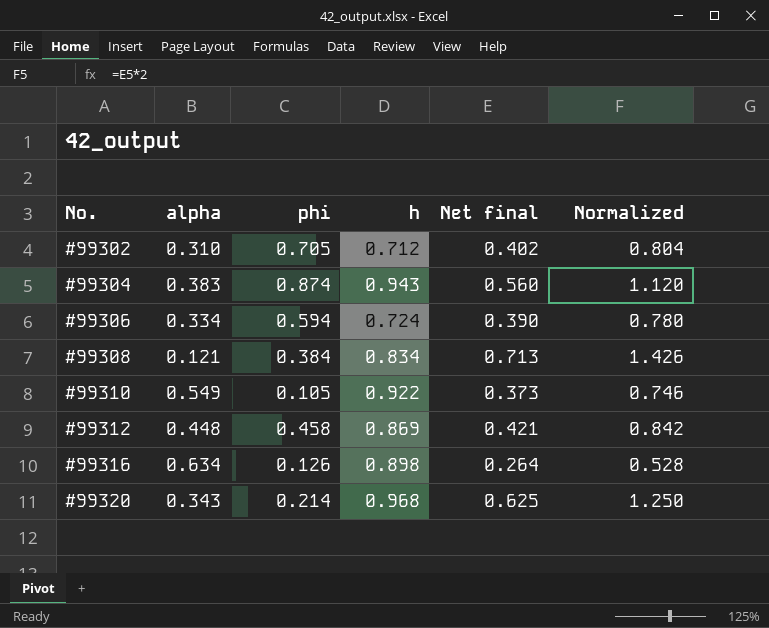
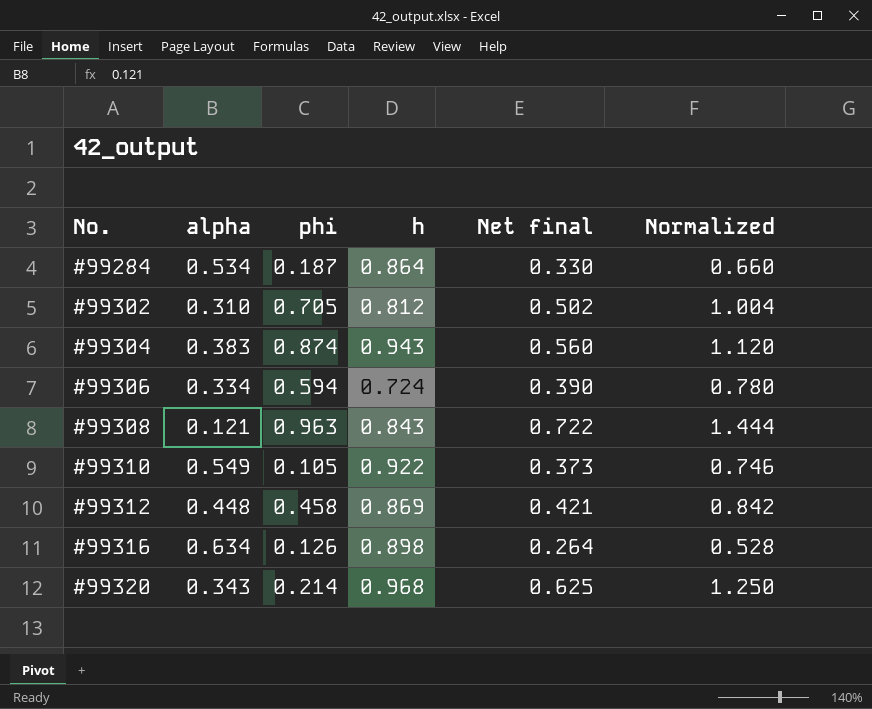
row #99284: none -> 0.534 | 0.187 | 0.864 | 0.330 | 0.660
#99302 | h: 0.712 -> 0.812
#99302 | Net final: 0.402 -> 0.502
#99302 | Normalized: 0.804 -> 1.004
#99308 | phi: 0.384 -> 0.963
#99308 | h: 0.834 -> 0.843
#99308 | Net final: 0.713 -> 0.722
#99308 | Normalized: 1.426 -> 1.444

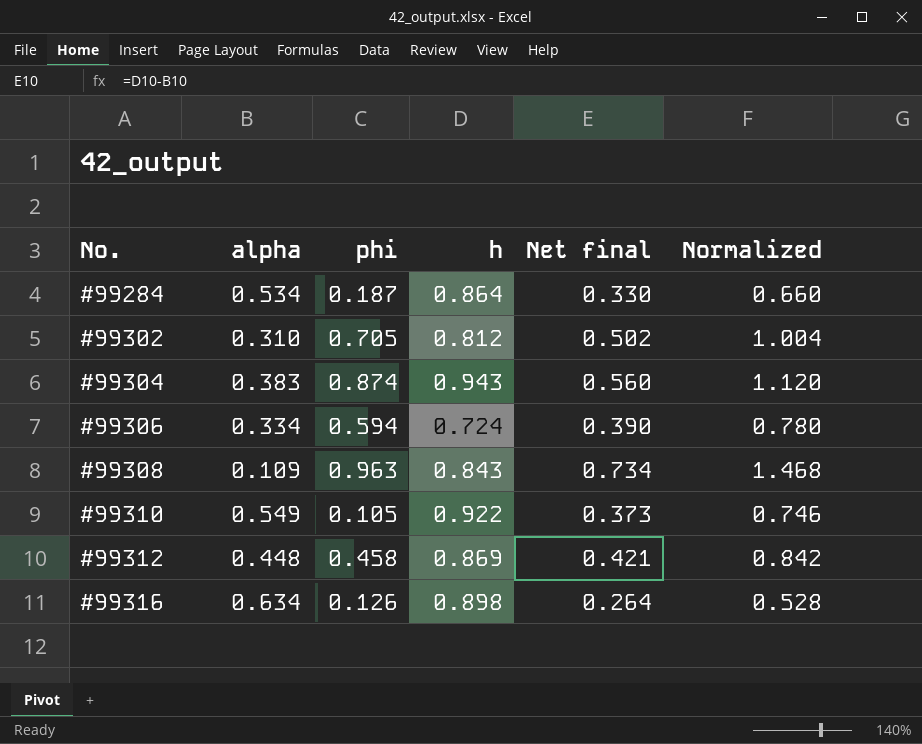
row #99320: 0.343 | 0.214 | 0.968 | 0.625 | 1.250 -> none
#99308 | alpha: 0.121 -> 0.109
#99308 | Net final: 0.722 -> 0.734
#99308 | Normalized: 1.444 -> 1.468

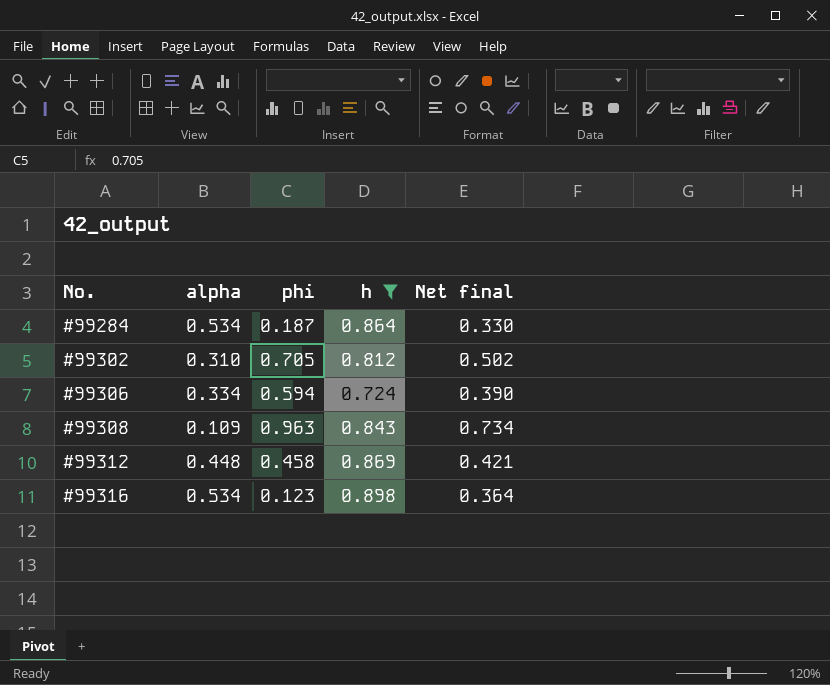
filter: none -> h <= 0.898
column Normalized | formula: [Net final] * 2 -> none
#99316 | alpha: 0.634 -> 0.534
#99316 | phi: 0.126 -> 0.123
#99316 | Net final: 0.264 -> 0.364

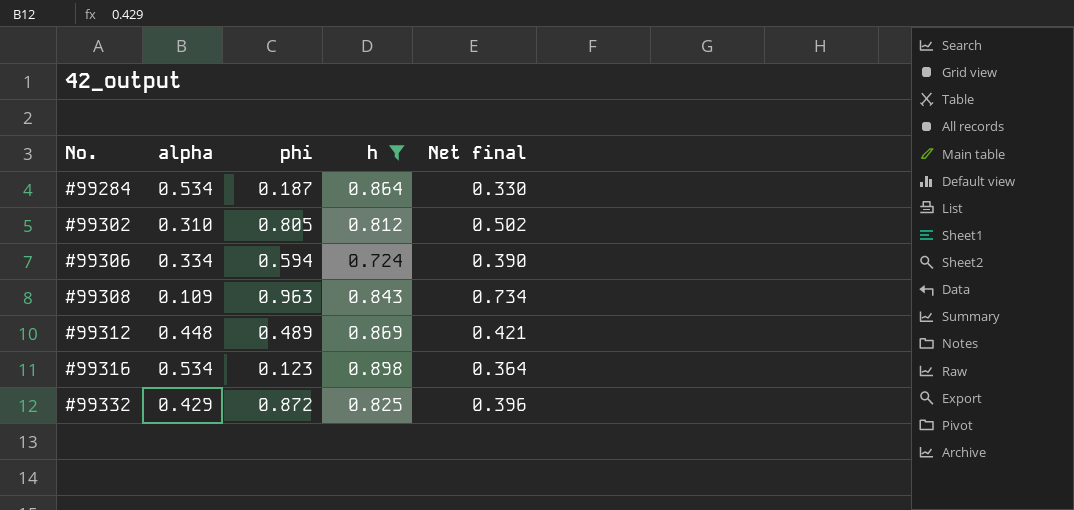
#99302 | phi: 0.705 -> 0.805
#99312 | phi: 0.458 -> 0.489
row #99332: none -> 0.429 | 0.872 | 0.825 | 0.396

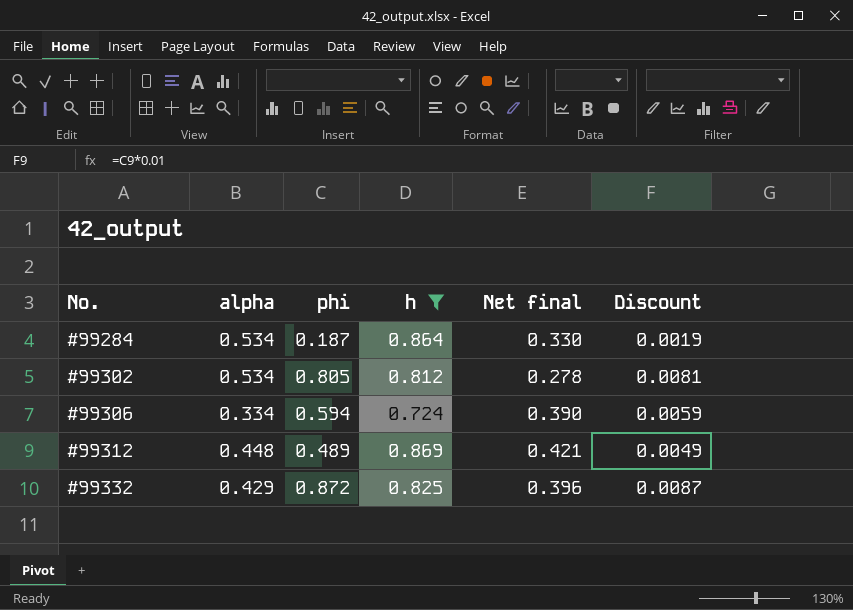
column Discount | formula: none -> [phi] * 0.01
row #99308: 0.109 | 0.963 | 0.843 | 0.734 -> none
row #99316: 0.534 | 0.123 | 0.898 | 0.364 -> none
#99302 | alpha: 0.310 -> 0.534
#99302 | Net final: 0.502 -> 0.278

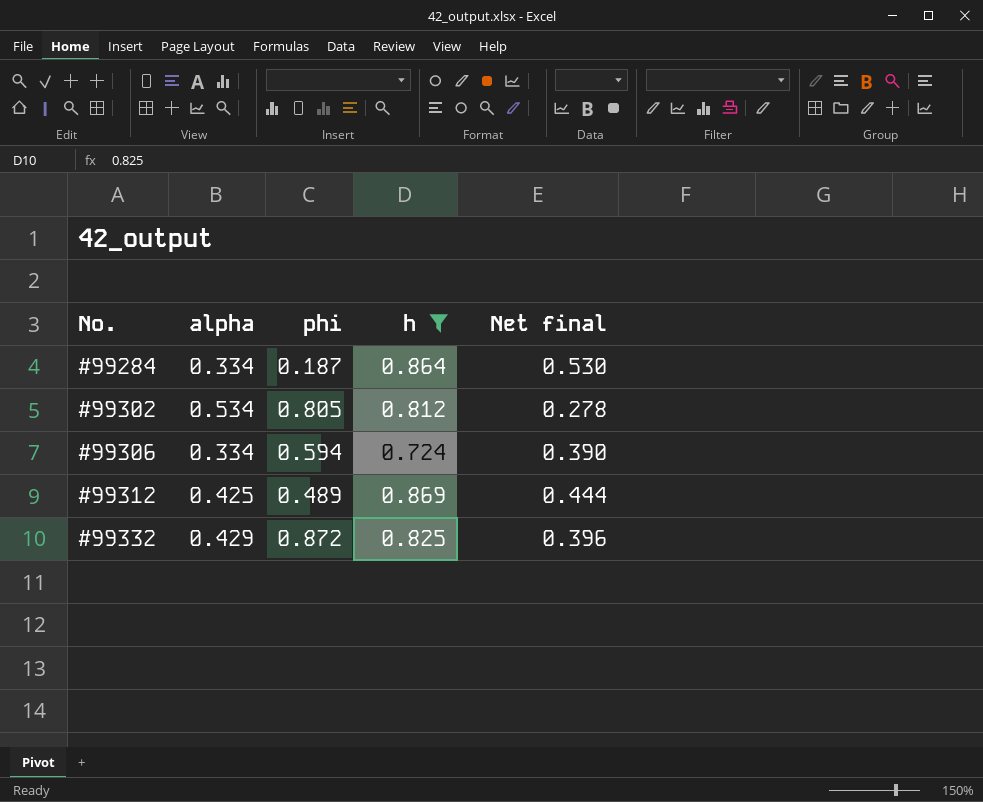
column Discount | formula: [phi] * 0.01 -> none
#99284 | alpha: 0.534 -> 0.334
#99284 | Net final: 0.330 -> 0.530
#99312 | alpha: 0.448 -> 0.425
#99312 | Net final: 0.421 -> 0.444

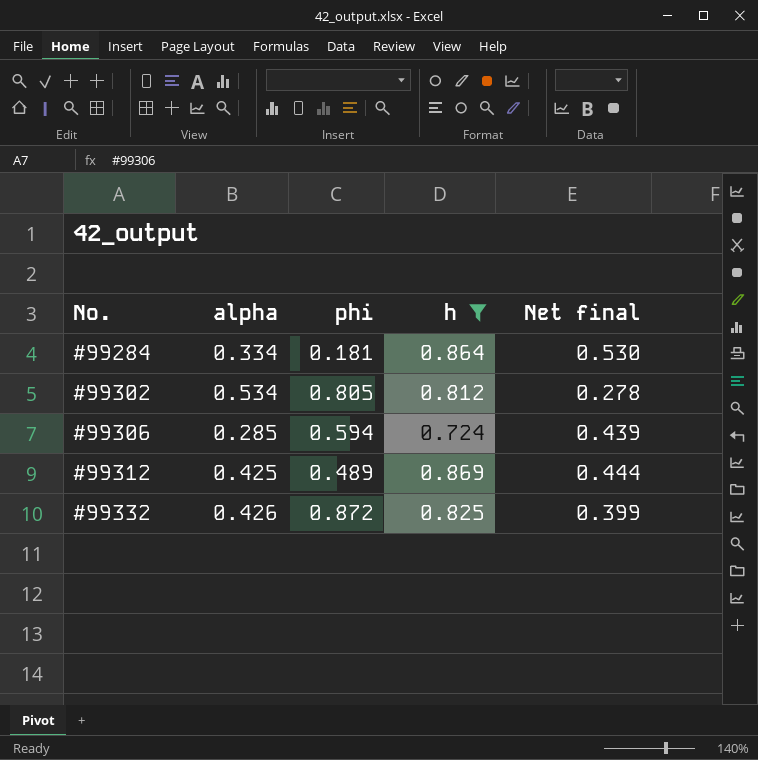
#99284 | phi: 0.187 -> 0.181
#99306 | alpha: 0.334 -> 0.285
#99306 | Net final: 0.390 -> 0.439
#99332 | alpha: 0.429 -> 0.426
#99332 | Net final: 0.396 -> 0.399

